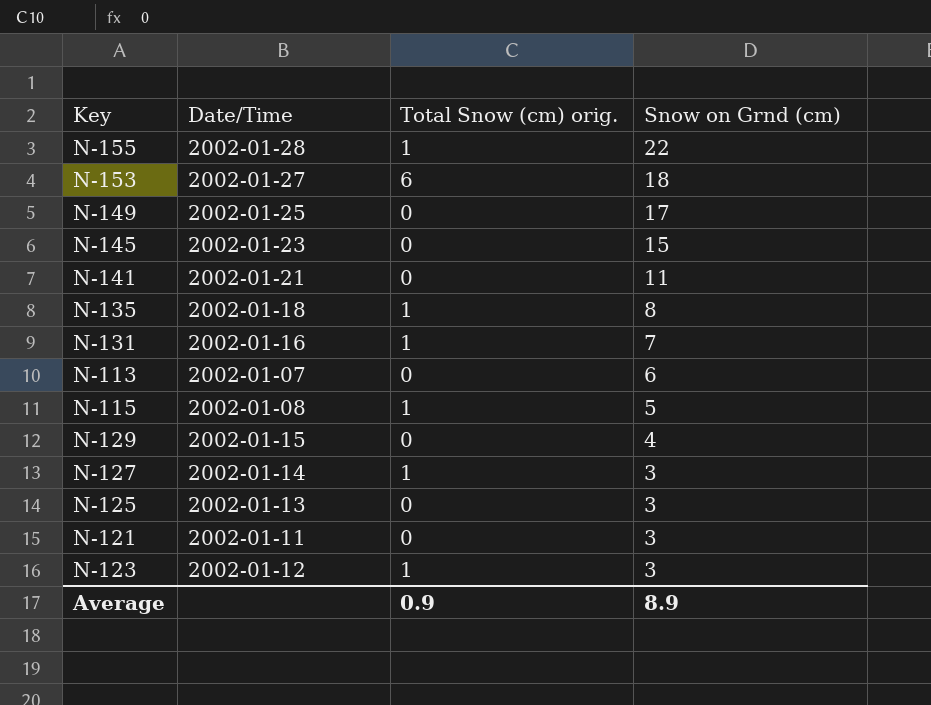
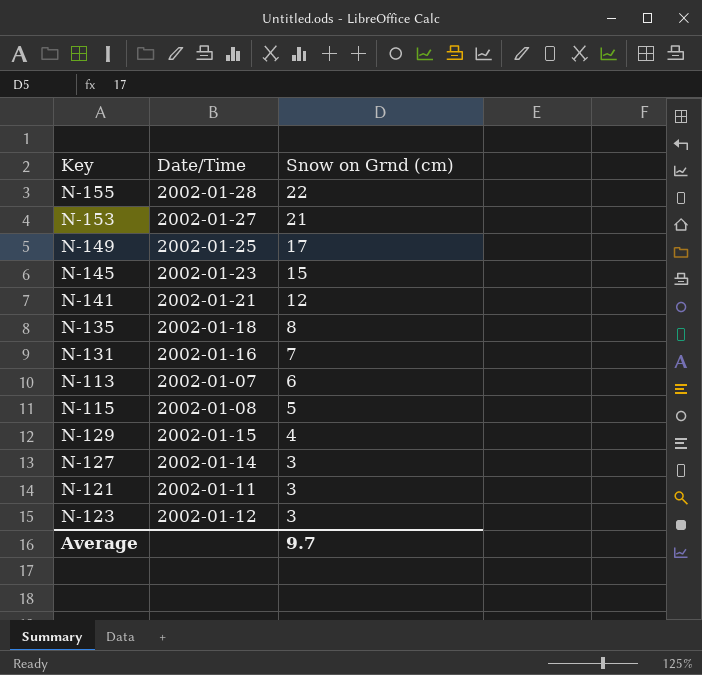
column Total Snow (cm) orig. | position: 3 -> none
row N-125: 2002-01-13 | 0 | 3 -> none
N-153 | Snow on Grnd (cm): 18 -> 21
N-141 | Snow on Grnd (cm): 11 -> 12
Average | Snow on Grnd (cm): 8.9 -> 9.7

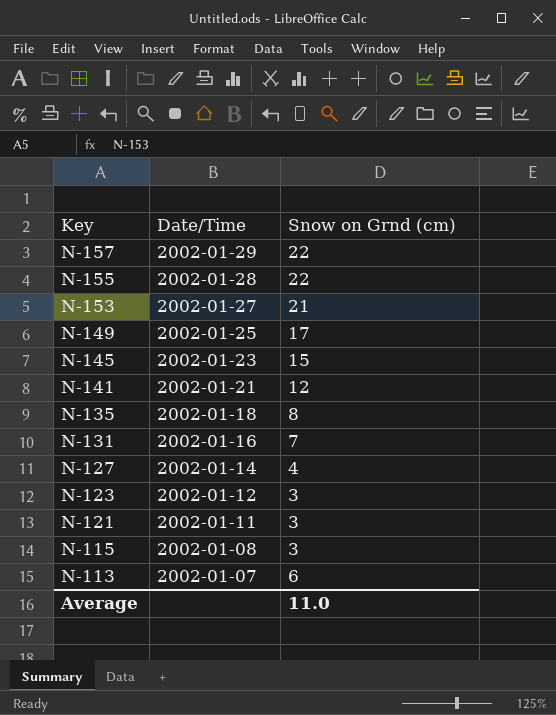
row order: Snow on Grnd (cm) descending -> Key descending
row N-129: 2002-01-15 | 4 -> none
row N-157: none -> 2002-01-29 | 22
N-127 | Snow on Grnd (cm): 3 -> 4
N-115 | Snow on Grnd (cm): 5 -> 3
Average | Snow on Grnd (cm): 9.7 -> 11.0

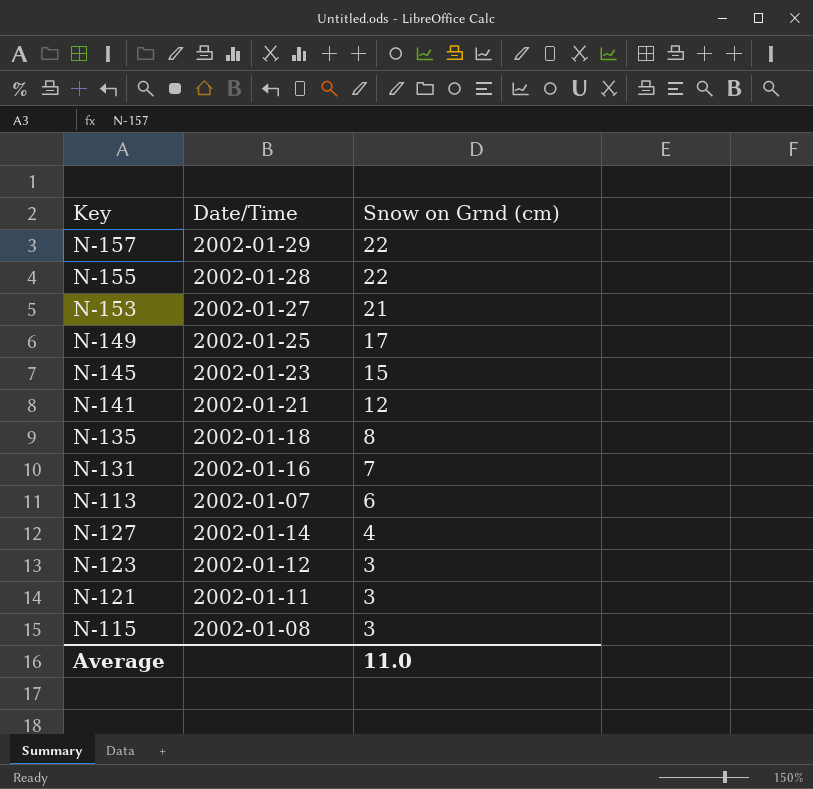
row order: Key descending -> Snow on Grnd (cm) descending

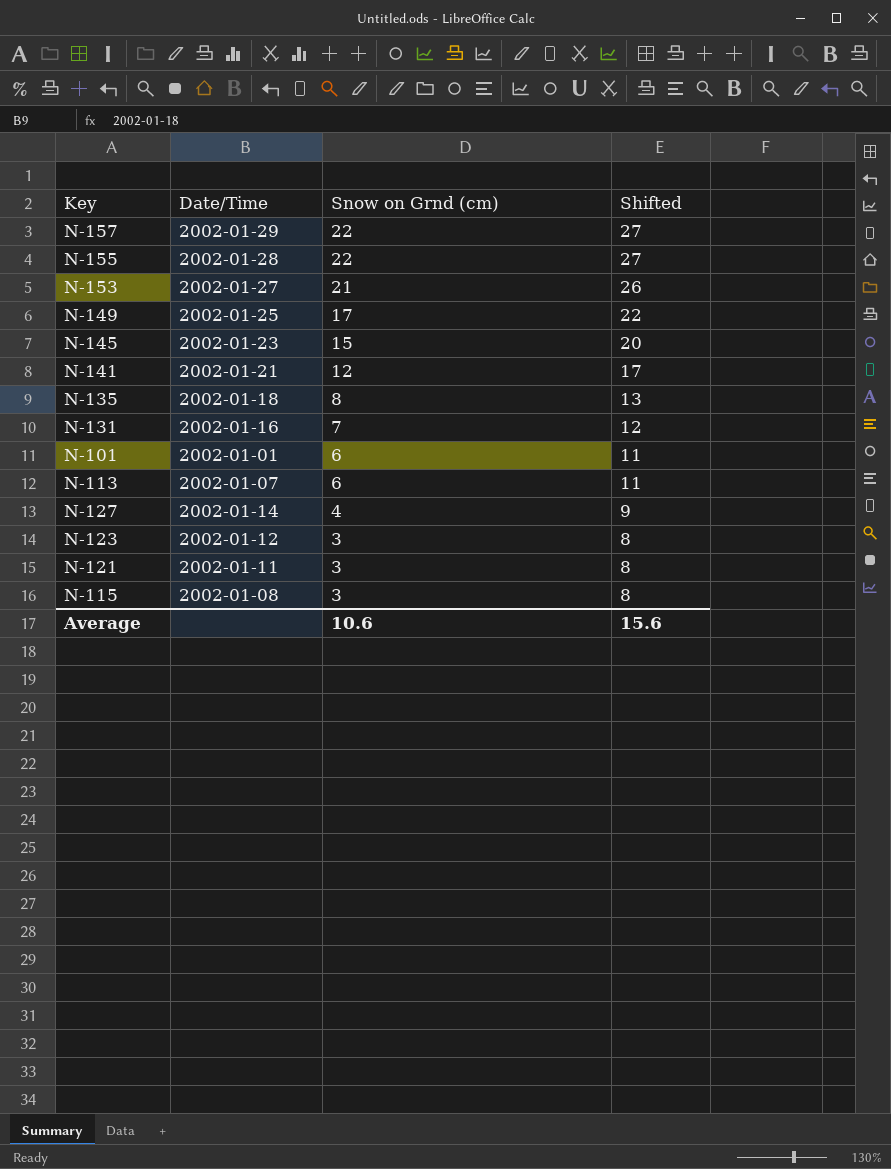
column Shifted | formula: none -> [Snow on Grnd (cm)] + 5
row N-101: none -> 2002-01-01 | 6 | 11
Average | Snow on Grnd (cm): 11.0 -> 10.6

